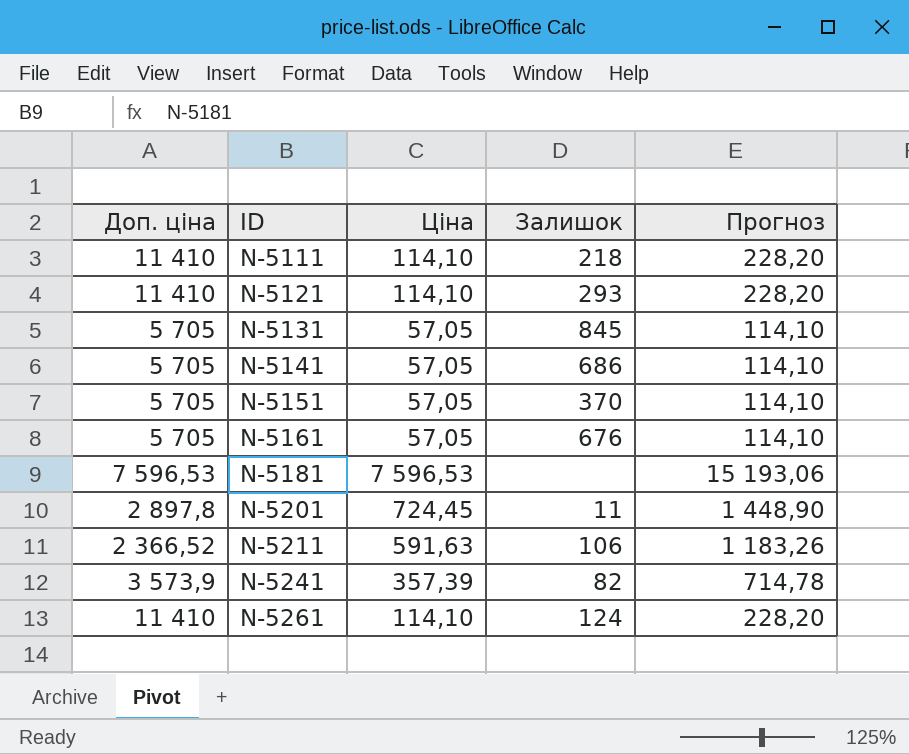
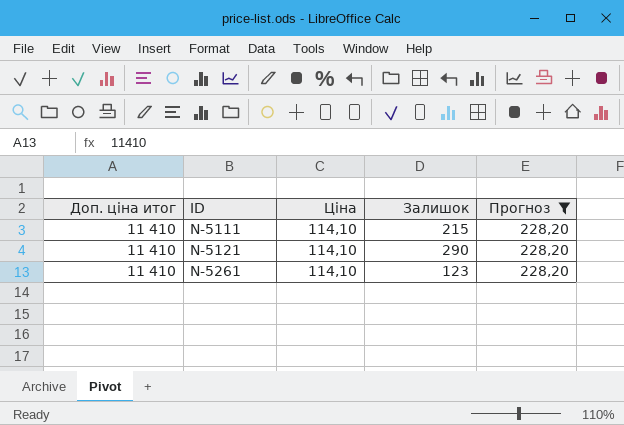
filter: none -> Прогноз = 228,20
column name: Доп. ціна -> Доп. ціна итог
N-5111 | Залишок: 218 -> 215
N-5121 | Залишок: 293 -> 290
N-5261 | Залишок: 124 -> 123

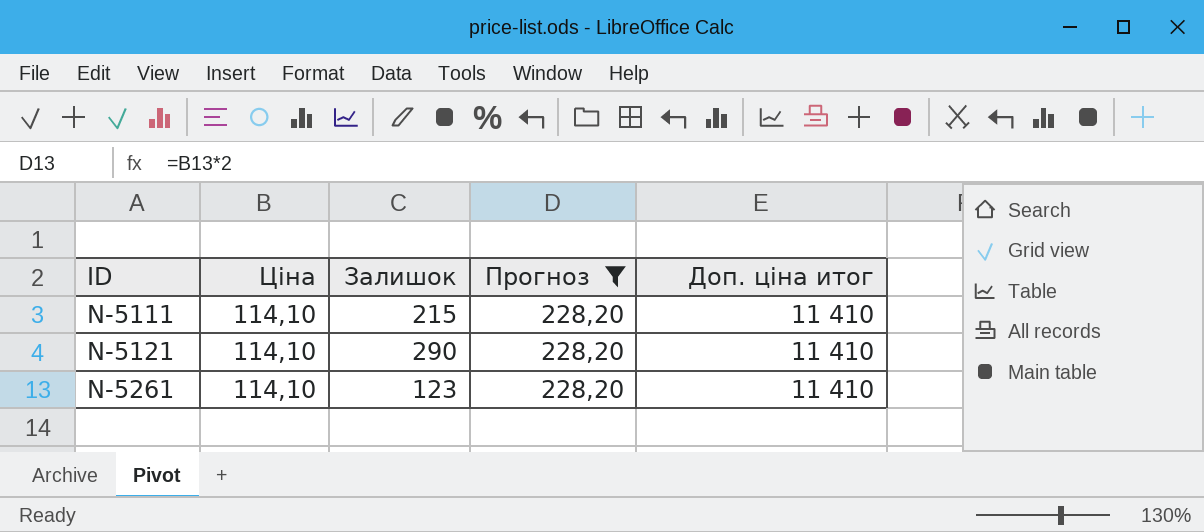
column Доп. ціна итог | position: 1 -> 5

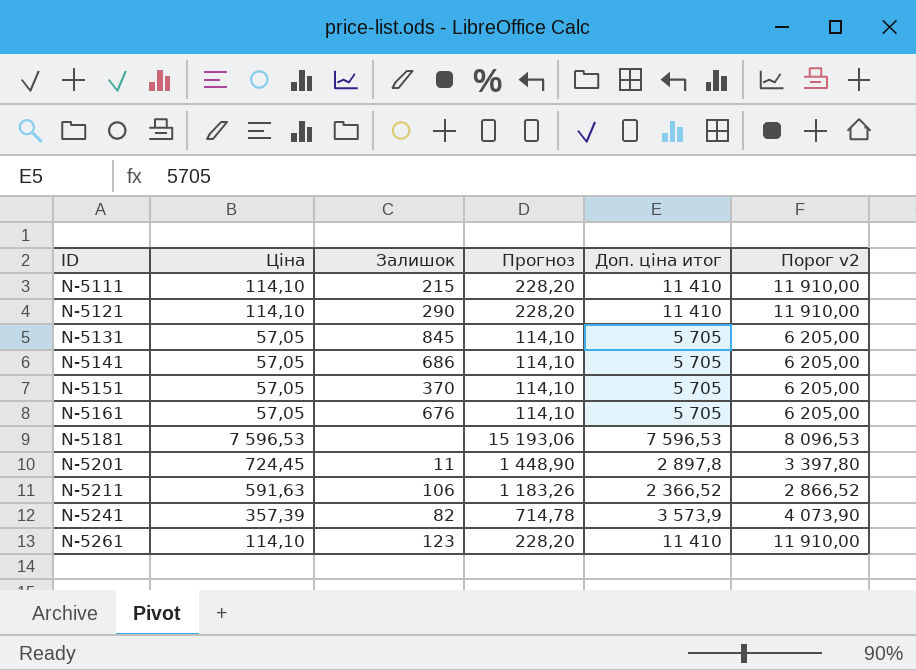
filter: Прогноз = 228,20 -> none
column Порог v2 | formula: none -> [Доп. ціна итог] + 500

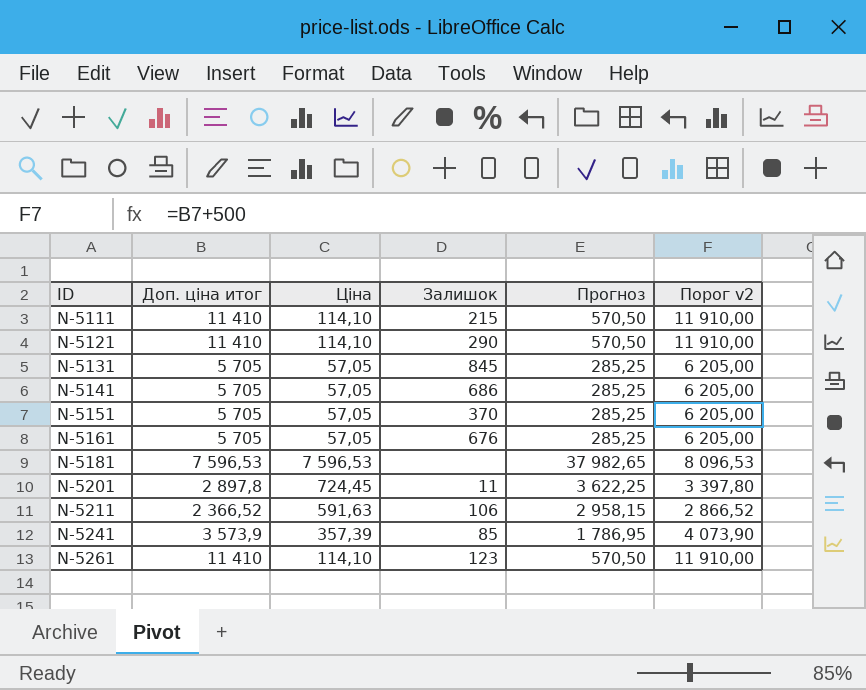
column Доп. ціна итог | position: 5 -> 2
column Прогноз | formula: [Ціна] * 2 -> [Ціна] * 5
N-5241 | Залишок: 82 -> 85

